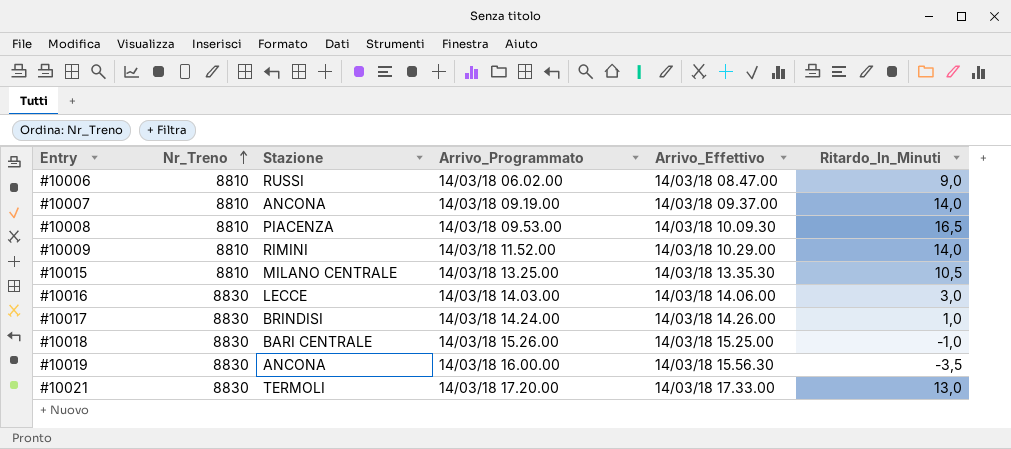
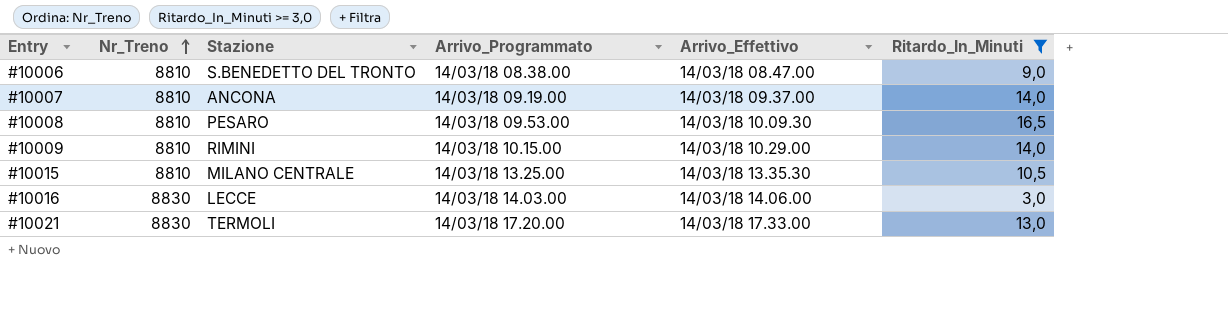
filter: none -> Ritardo_In_Minuti >= 3,0
#10006 | Stazione: RUSSI -> S.BENEDETTO DEL TRONTO
#10006 | Arrivo_Programmato: 14/03/18 06.02.00 -> 14/03/18 08.38.00
#10008 | Stazione: PIACENZA -> PESARO
#10009 | Arrivo_Programmato: 14/03/18 11.52.00 -> 14/03/18 10.15.00

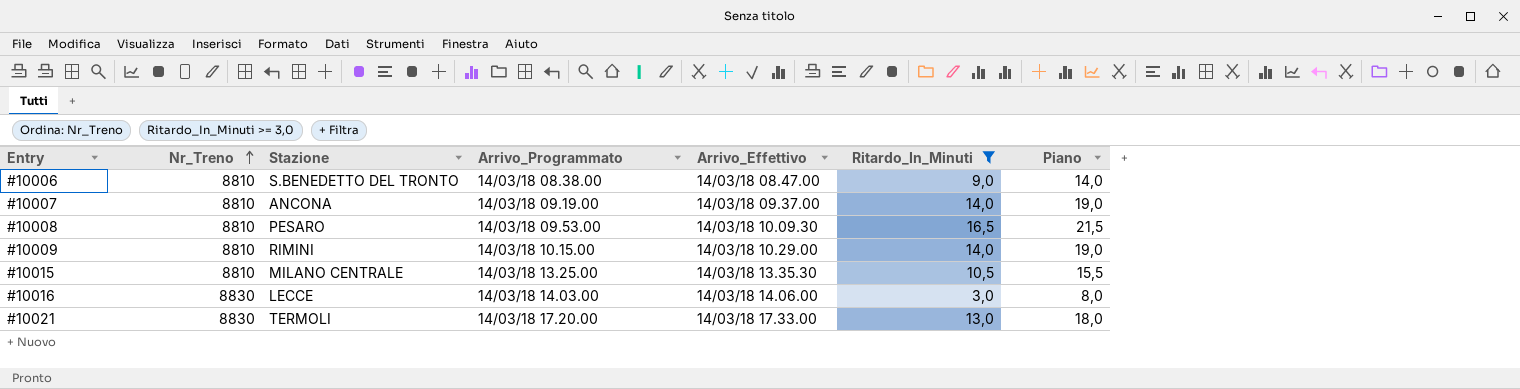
column Piano | formula: none -> [Ritardo_In_Minuti] + 5

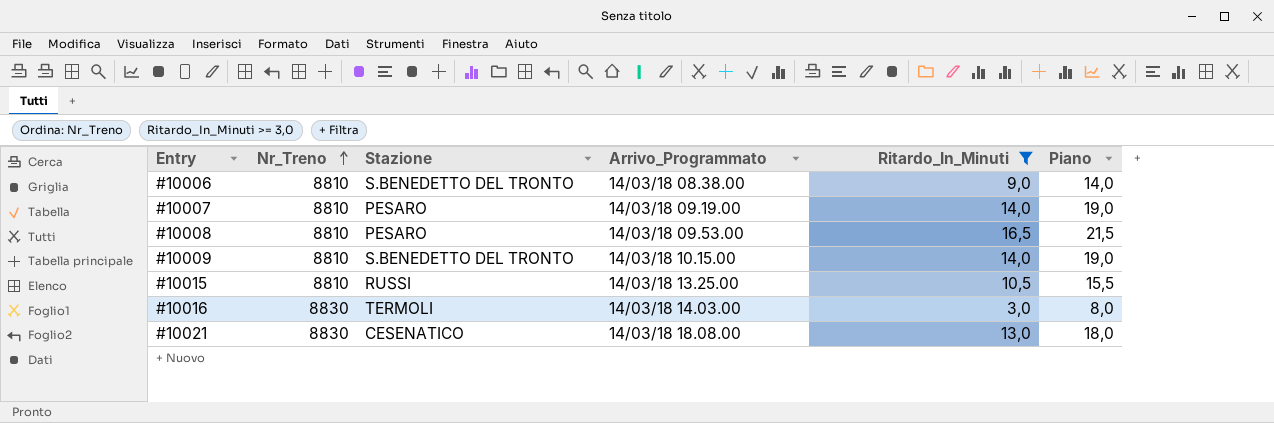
column Arrivo_Effettivo | position: 5 -> none
#10007 | Stazione: ANCONA -> PESARO
#10009 | Stazione: RIMINI -> S.BENEDETTO DEL TRONTO
#10015 | Stazione: MILANO CENTRALE -> RUSSI
#10016 | Stazione: LECCE -> TERMOLI
#10021 | Stazione: TERMOLI -> CESENATICO
#10021 | Arrivo_Programmato: 14/03/18 17.20.00 -> 14/03/18 18.08.00

